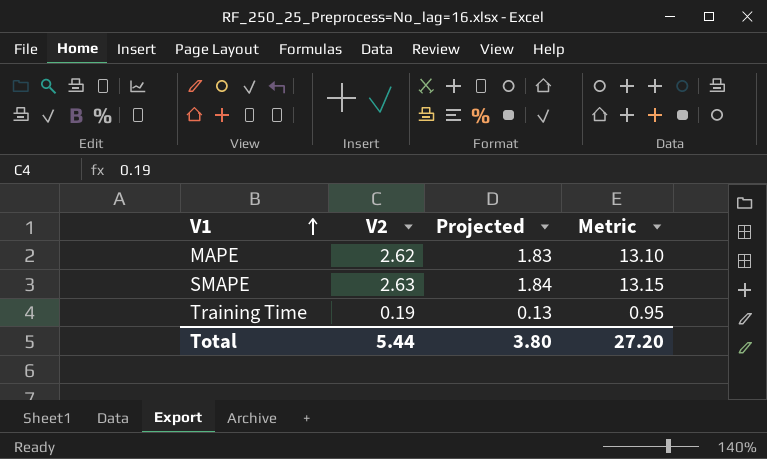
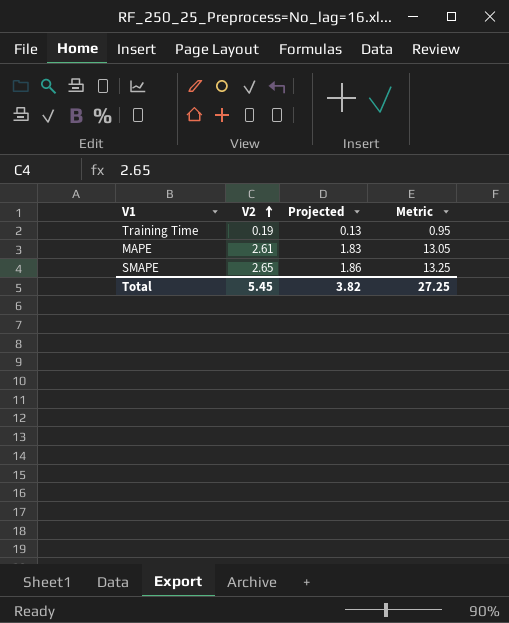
row order: V1 ascending -> V2 ascending
MAPE | V2: 2.62 -> 2.61
MAPE | Metric: 13.10 -> 13.05
SMAPE | V2: 2.63 -> 2.65
SMAPE | Projected: 1.84 -> 1.86
SMAPE | Metric: 13.15 -> 13.25
Total | V2: 5.44 -> 5.45
Total | Projected: 3.80 -> 3.82
Total | Metric: 27.20 -> 27.25

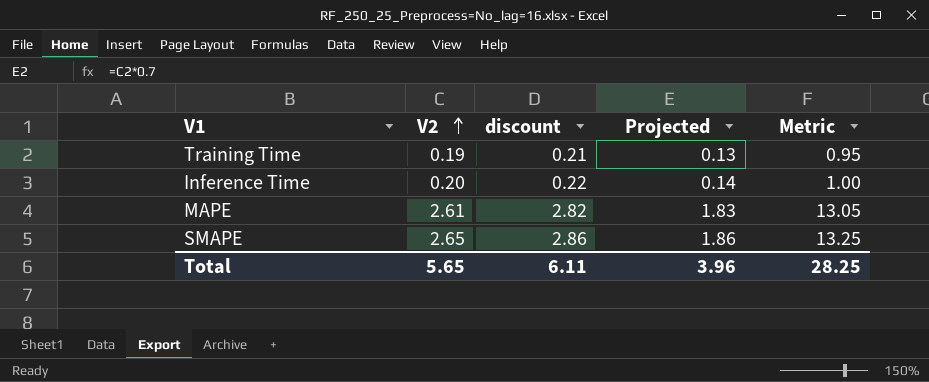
column discount | formula: none -> [V2] * 1.08
row Inference Time: none -> 0.20 | 0.22 | 0.14 | 1.00
Total | V2: 5.45 -> 5.65
Total | Projected: 3.82 -> 3.96
Total | Metric: 27.25 -> 28.25

